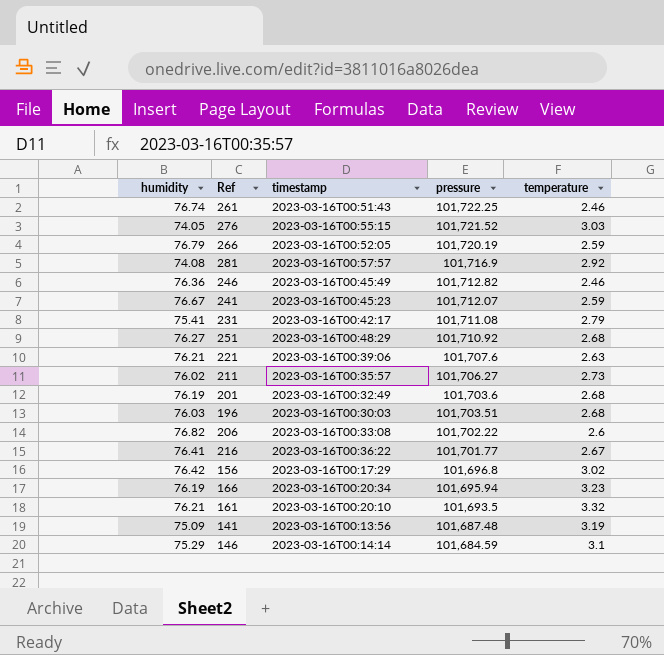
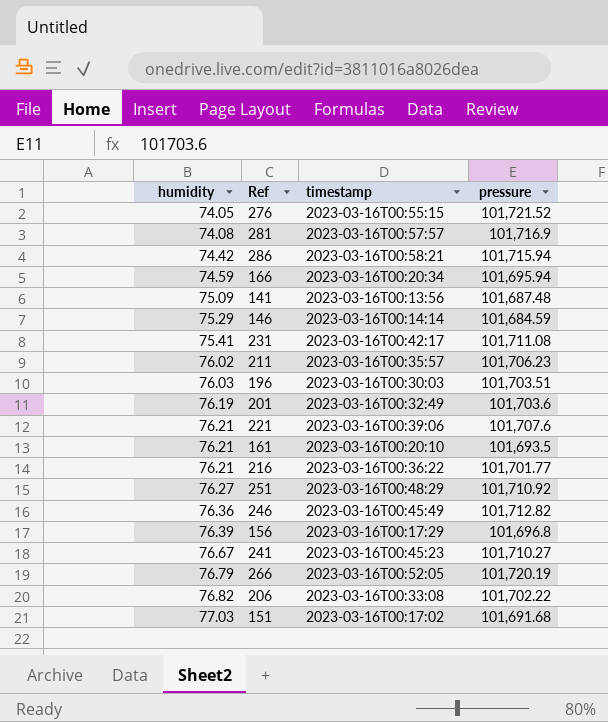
row order: pressure descending -> humidity ascending
column temperature | position: 5 -> none
row 261: 76.74 | 2023-03-16T00:51:43 | 101,722.25 | 2.46 -> none
row 286: none -> 74.42 | 2023-03-16T00:58:21 | 101,715.94
166 | humidity: 76.19 -> 74.59
211 | pressure: 101,706.27 -> 101,706.23
216 | humidity: 76.41 -> 76.21
156 | humidity: 76.42 -> 76.39
241 | pressure: 101,712.07 -> 101,710.27
row 151: none -> 77.03 | 2023-03-16T00:17:02 | 101,691.68

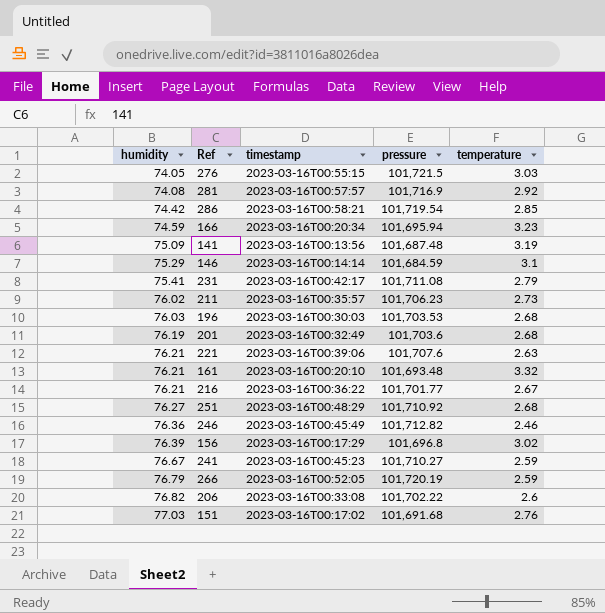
column temperature | position: none -> 5
276 | pressure: 101,721.52 -> 101,721.5
286 | pressure: 101,715.94 -> 101,719.54
196 | pressure: 101,703.51 -> 101,703.53
161 | pressure: 101,693.5 -> 101,693.48

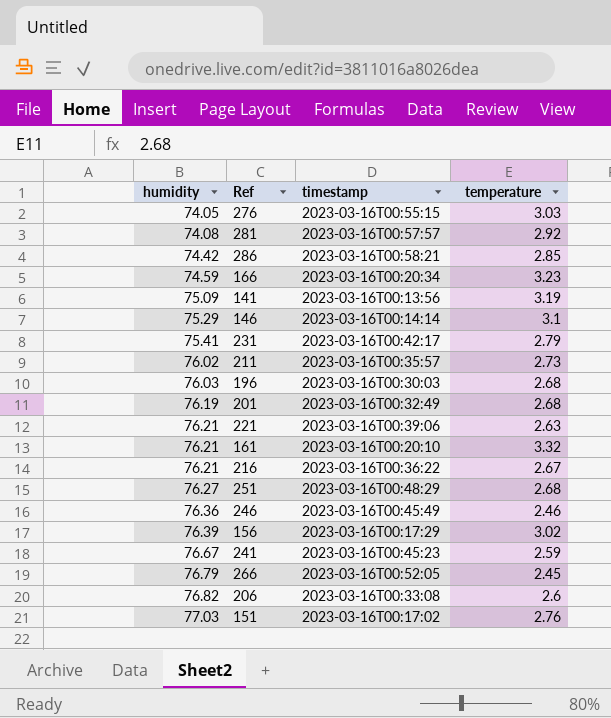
column pressure | position: 4 -> none
266 | temperature: 2.59 -> 2.45

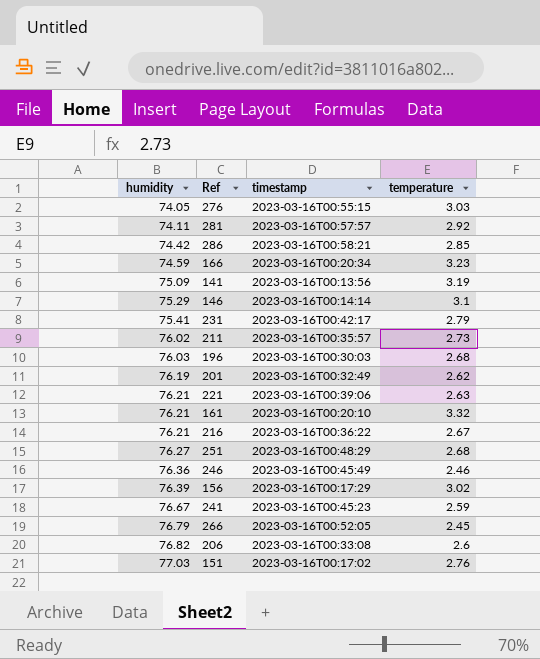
281 | humidity: 74.08 -> 74.11
201 | temperature: 2.68 -> 2.62

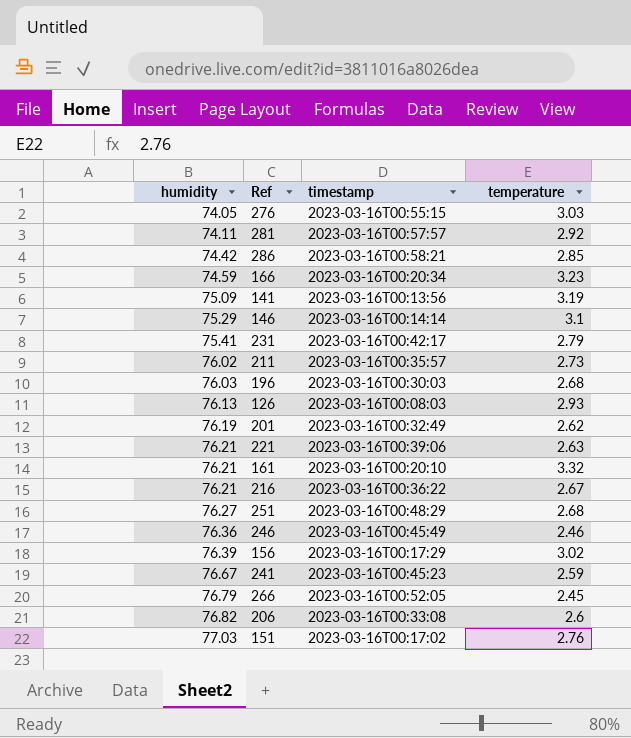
row 126: none -> 76.13 | 2023-03-16T00:08:03 | 2.93

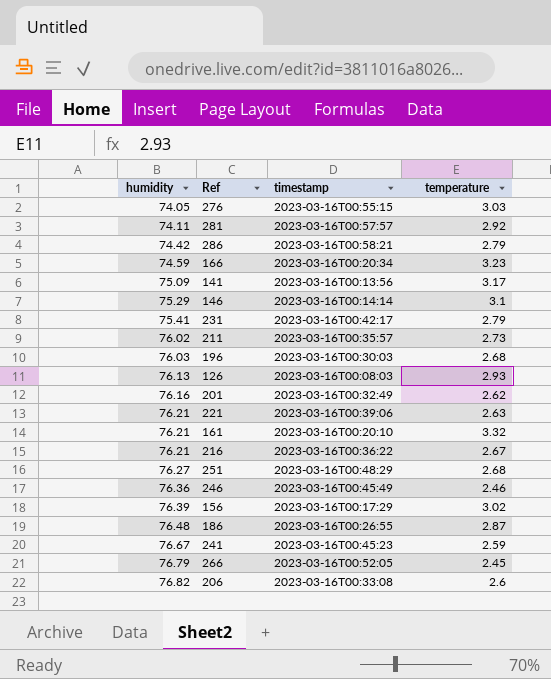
row 151: 77.03 | 2023-03-16T00:17:02 | 2.76 -> none
286 | temperature: 2.85 -> 2.79
141 | temperature: 3.19 -> 3.17
201 | humidity: 76.19 -> 76.16
row 186: none -> 76.48 | 2023-03-16T00:26:55 | 2.87

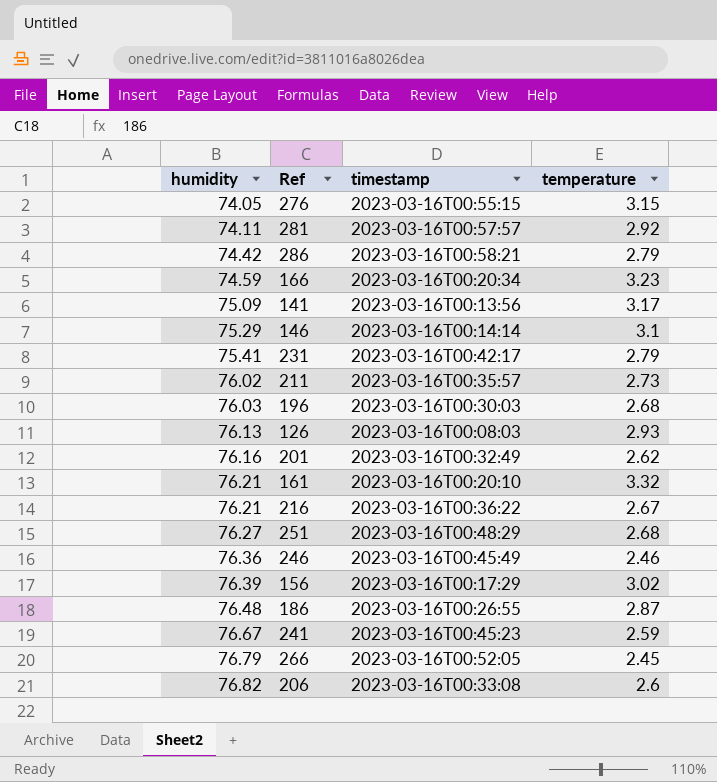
row 221: 76.21 | 2023-03-16T00:39:06 | 2.63 -> none
276 | temperature: 3.03 -> 3.15

